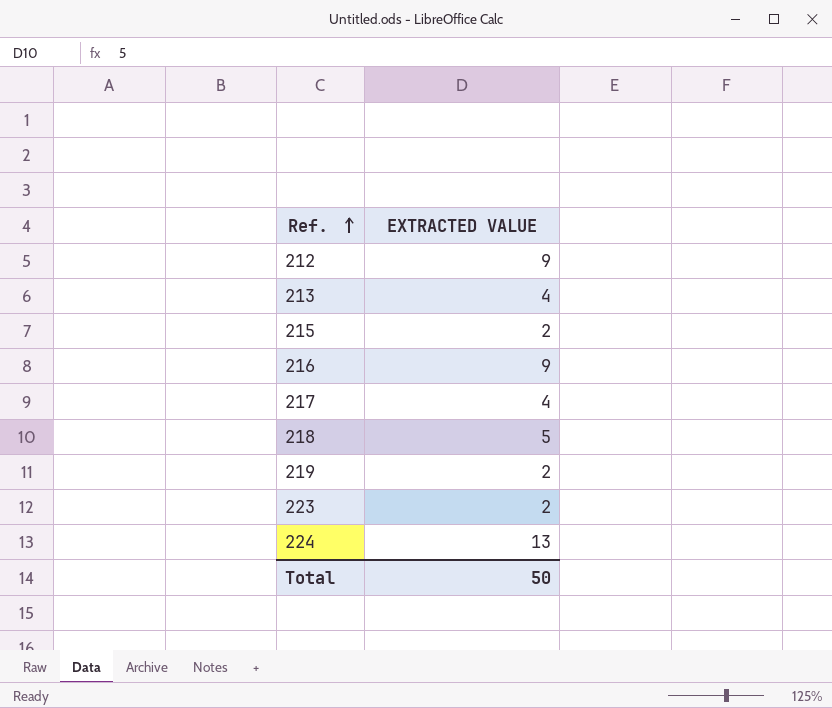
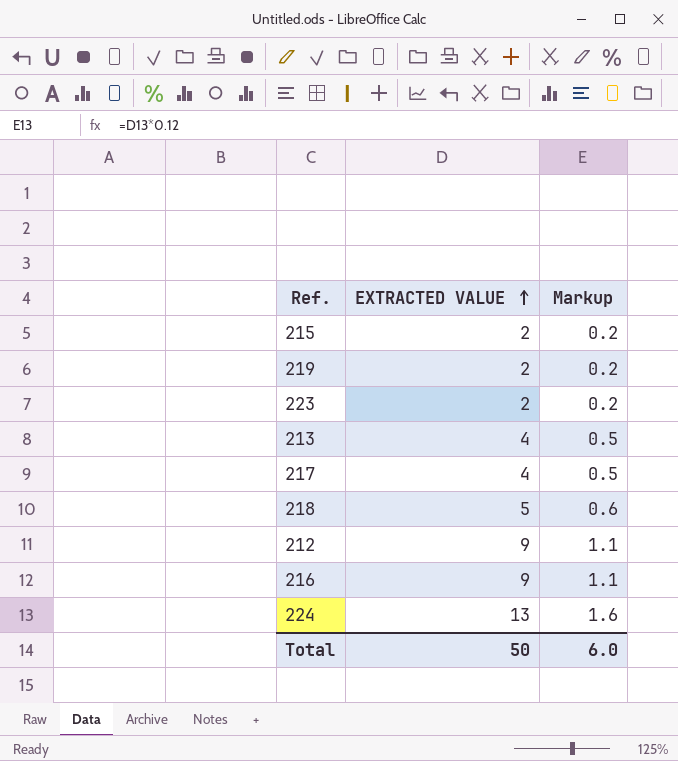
row order: Ref. ascending -> EXTRACTED VALUE ascending
column Markup | formula: none -> [EXTRACTED VALUE] * 0.12

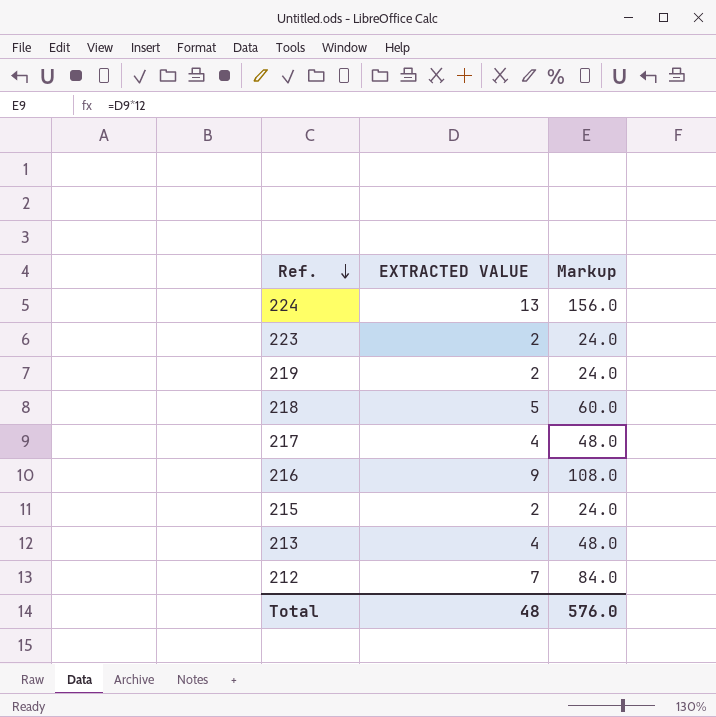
row order: EXTRACTED VALUE ascending -> Ref. descending
column Markup | formula: [EXTRACTED VALUE] * 0.12 -> [EXTRACTED VALUE] * 12
212 | EXTRACTED VALUE: 9 -> 7
Total | EXTRACTED VALUE: 50 -> 48
Total | Markup: 6.0 -> 576.0

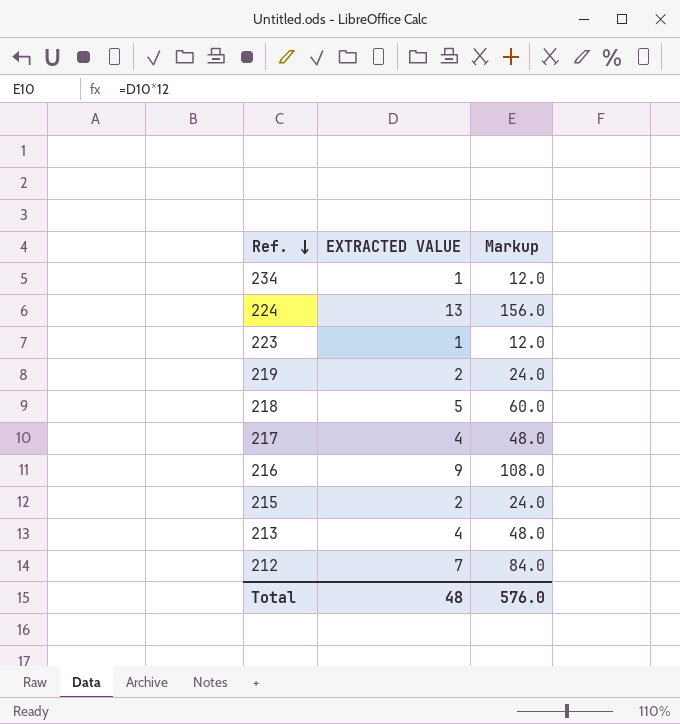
row 234: none -> 1 | 12.0
223 | EXTRACTED VALUE: 2 -> 1
223 | Markup: 24.0 -> 12.0

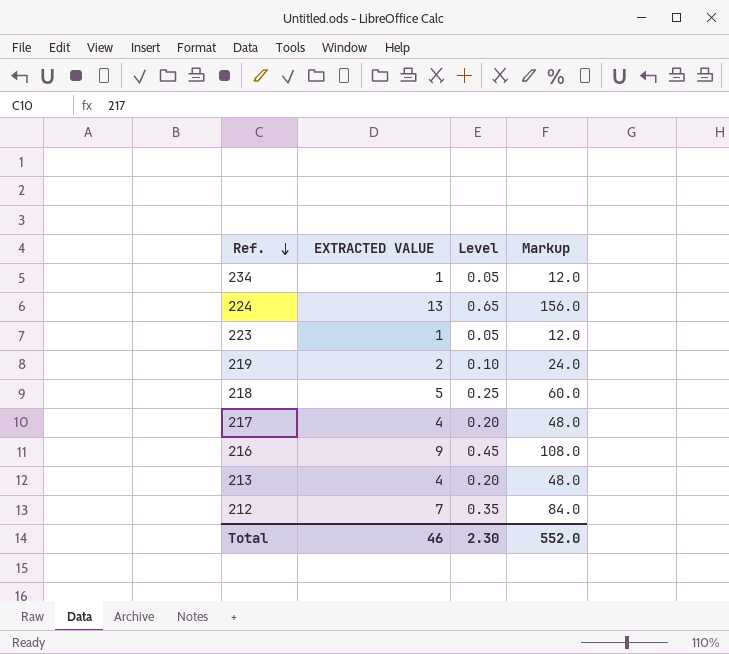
column Level | formula: none -> [EXTRACTED VALUE] * 0.05
row 215: 2 | 24.0 -> none
Total | EXTRACTED VALUE: 48 -> 46
Total | Markup: 576.0 -> 552.0

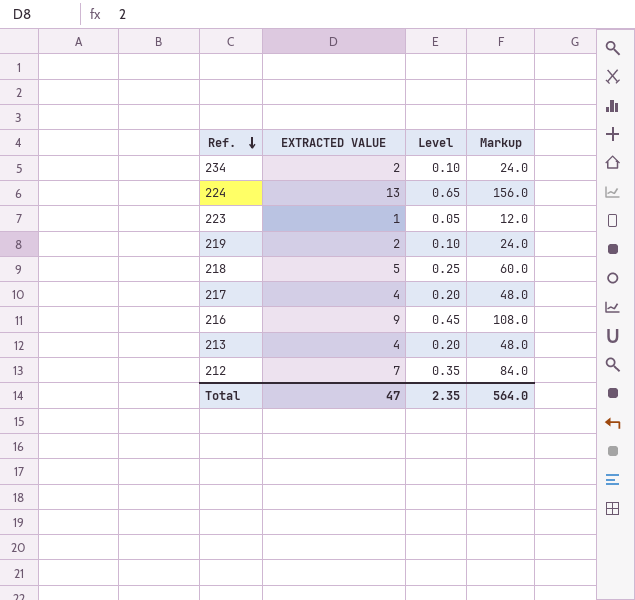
234 | EXTRACTED VALUE: 1 -> 2
234 | Level: 0.05 -> 0.10
234 | Markup: 12.0 -> 24.0
Total | EXTRACTED VALUE: 46 -> 47
Total | Level: 2.30 -> 2.35
Total | Markup: 552.0 -> 564.0

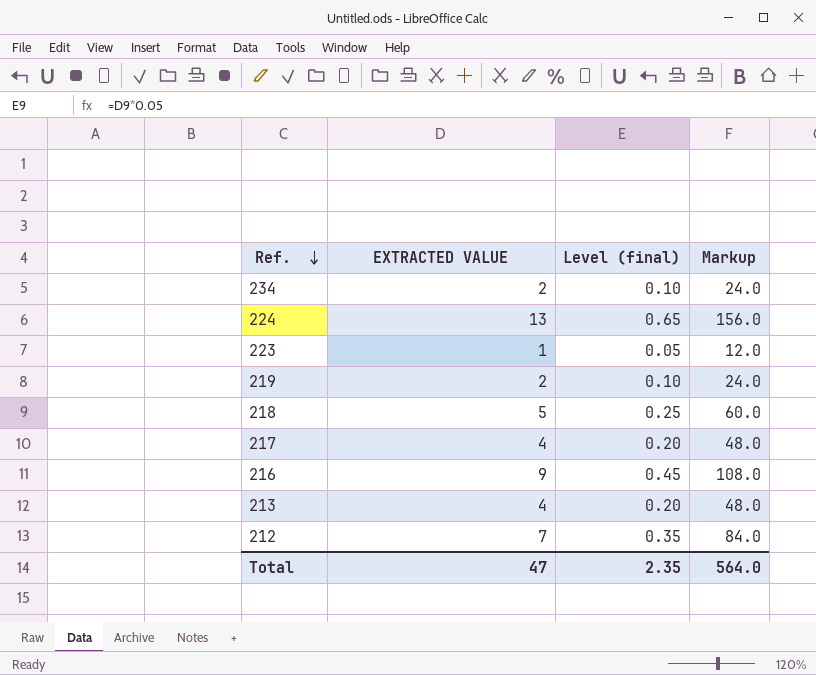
column name: Level -> Level (final)

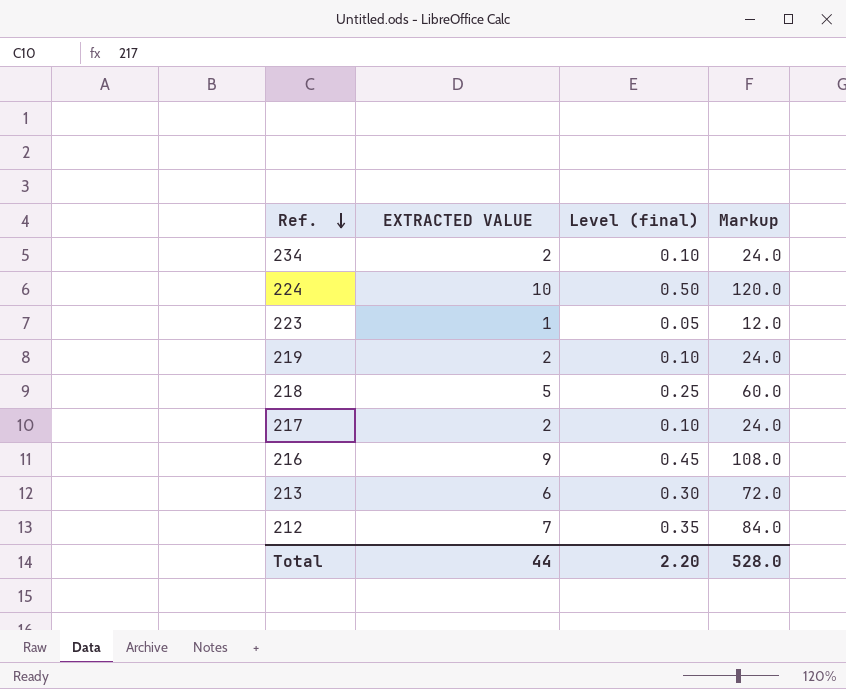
224 | EXTRACTED VALUE: 13 -> 10
224 | Level (final): 0.65 -> 0.50
224 | Markup: 156.0 -> 120.0
217 | EXTRACTED VALUE: 4 -> 2
217 | Level (final): 0.20 -> 0.10
217 | Markup: 48.0 -> 24.0
213 | EXTRACTED VALUE: 4 -> 6
213 | Level (final): 0.20 -> 0.30
213 | Markup: 48.0 -> 72.0
Total | EXTRACTED VALUE: 47 -> 44
Total | Level (final): 2.35 -> 2.20
Total | Markup: 564.0 -> 528.0

